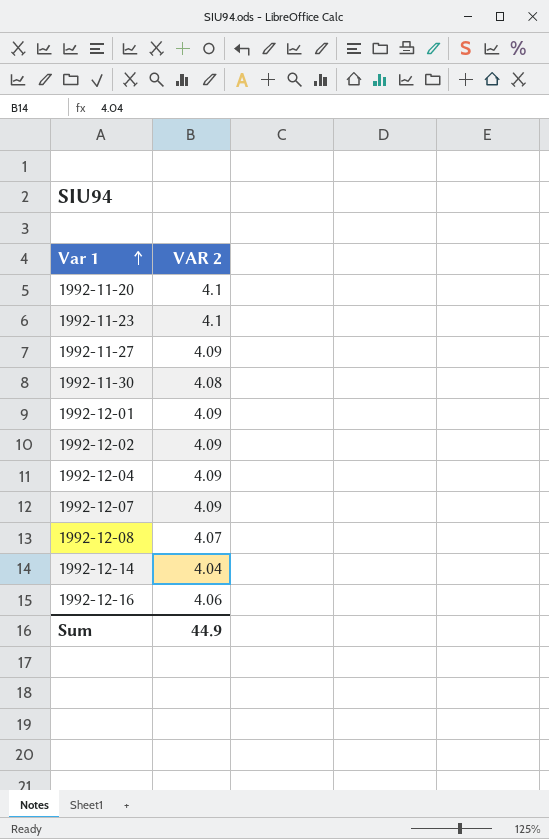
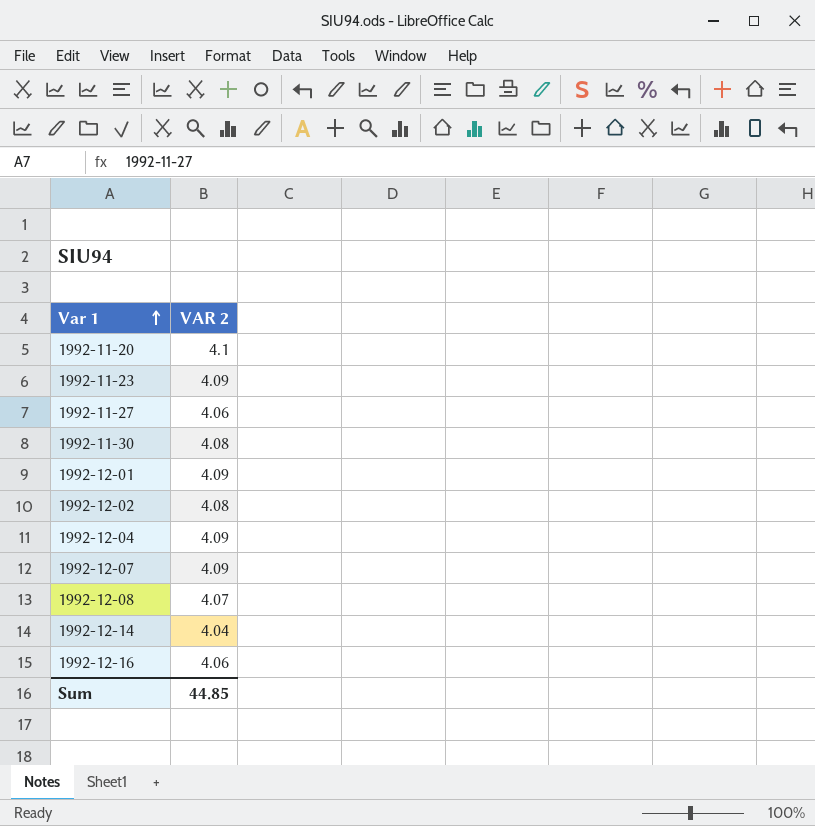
1992-11-23 | VAR 2: 4.1 -> 4.09
1992-11-27 | VAR 2: 4.09 -> 4.06
1992-12-02 | VAR 2: 4.09 -> 4.08
Sum | VAR 2: 44.9 -> 44.85

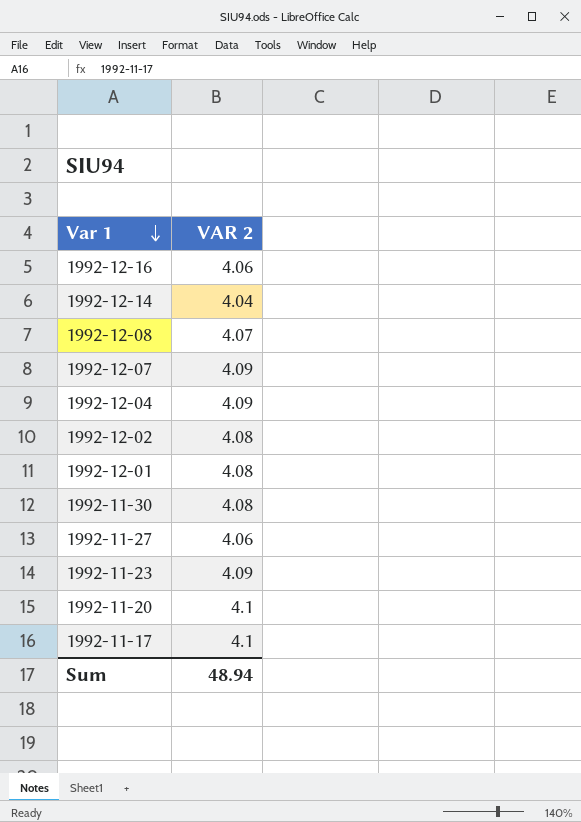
row order: Var 1 ascending -> Var 1 descending
1992-12-01 | VAR 2: 4.09 -> 4.08
row 1992-11-17: none -> 4.1
Sum | VAR 2: 44.85 -> 48.94

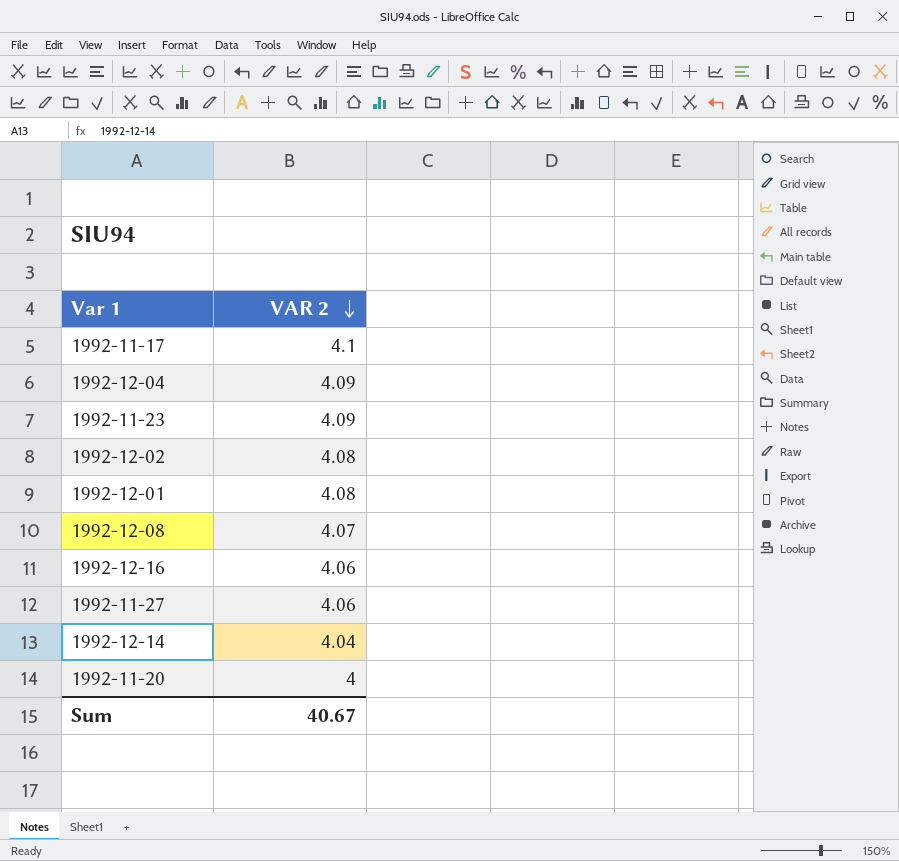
row order: Var 1 descending -> VAR 2 descending
row 1992-12-07: 4.09 -> none
row 1992-11-30: 4.08 -> none
1992-11-20 | VAR 2: 4.1 -> 4
Sum | VAR 2: 48.94 -> 40.67

